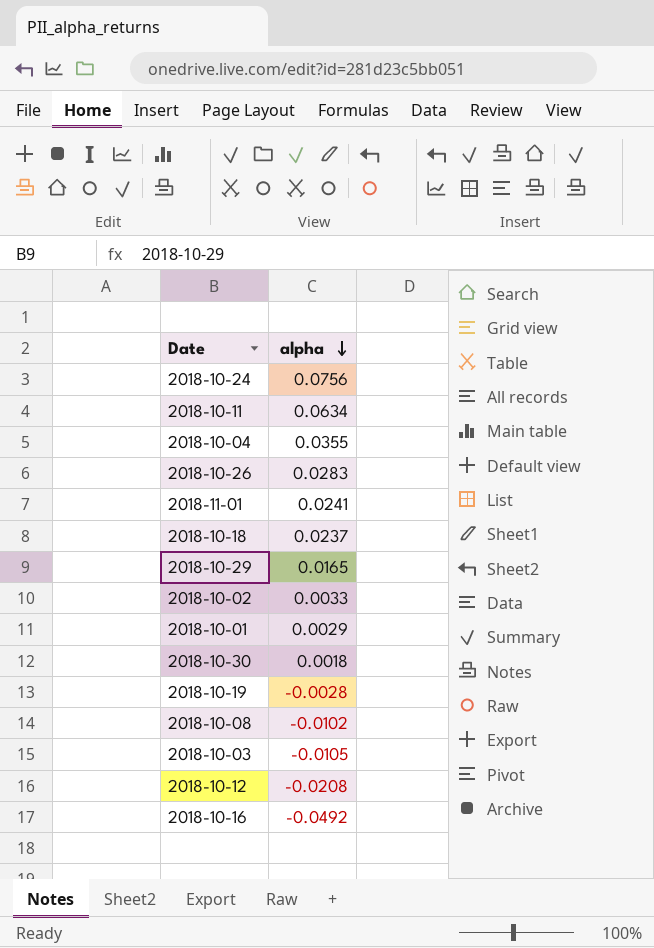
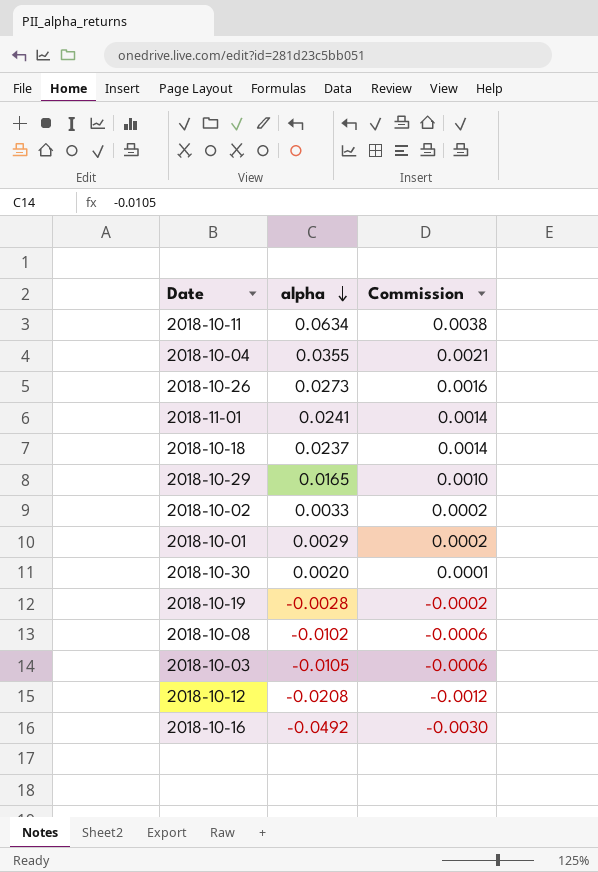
column Commission | formula: none -> [alpha] * 0.06
row 2018-10-24: 0.0756 -> none
2018-10-26 | alpha: 0.0283 -> 0.0273
2018-10-30 | alpha: 0.0018 -> 0.0020

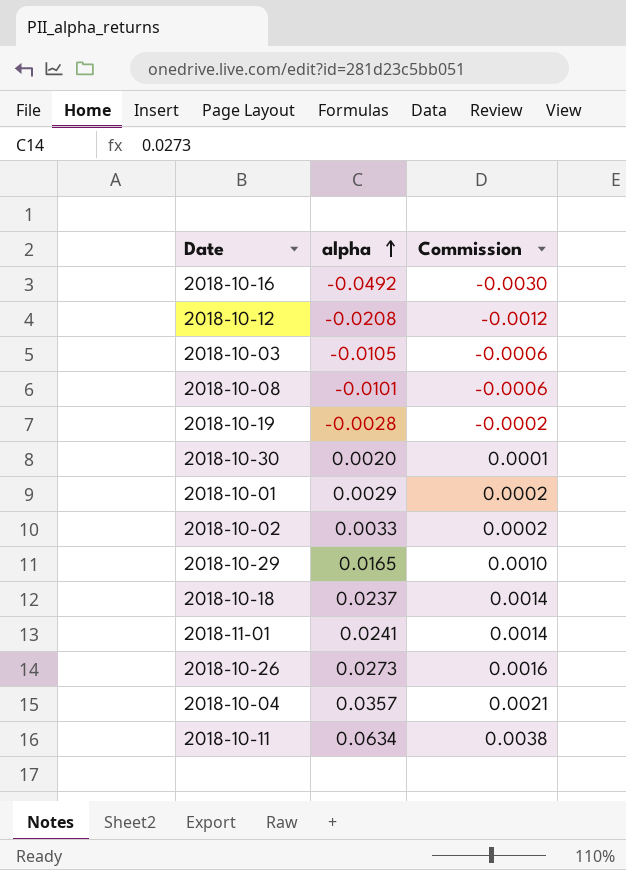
row order: alpha descending -> alpha ascending
2018-10-08 | alpha: -0.0102 -> -0.0101
2018-10-04 | alpha: 0.0355 -> 0.0357

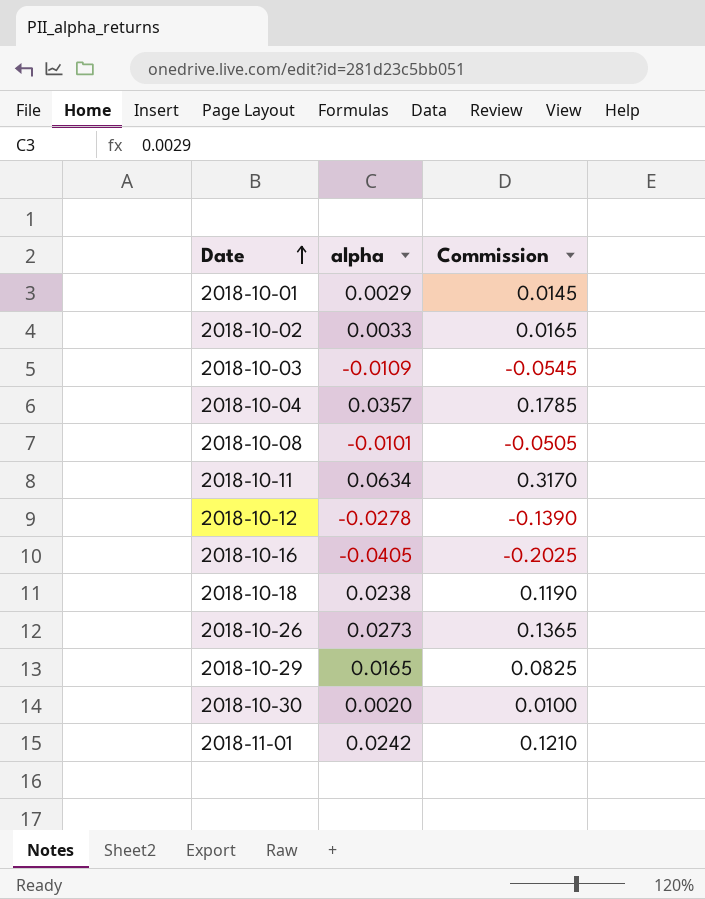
row order: alpha ascending -> Date ascending
column Commission | formula: [alpha] * 0.06 -> [alpha] * 5
row 2018-10-19: -0.0028 | -0.0002 -> none
2018-10-03 | alpha: -0.0105 -> -0.0109
2018-10-12 | alpha: -0.0208 -> -0.0278
2018-10-16 | alpha: -0.0492 -> -0.0405
2018-10-18 | alpha: 0.0237 -> 0.0238
2018-11-01 | alpha: 0.0241 -> 0.0242

